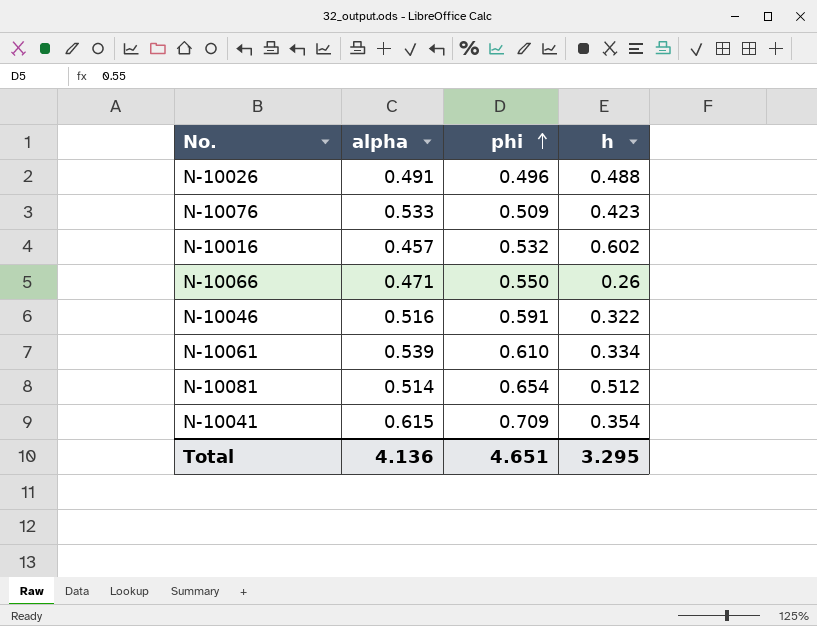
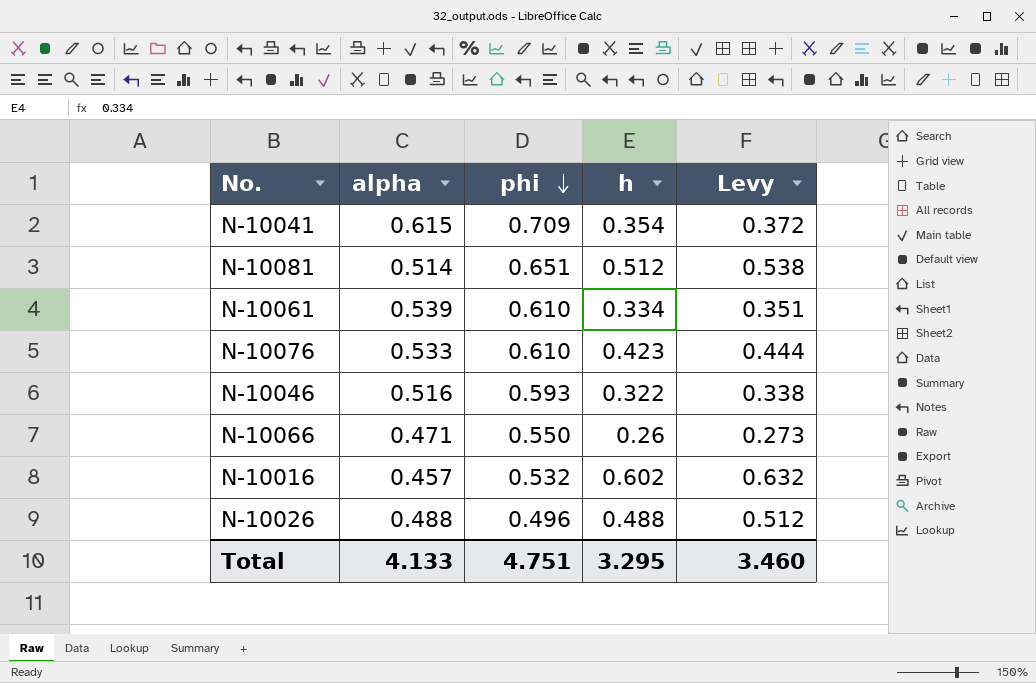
row order: phi ascending -> phi descending
column Levy | formula: none -> [h] * 1.05
N-10081 | phi: 0.654 -> 0.651
N-10076 | phi: 0.509 -> 0.610
N-10046 | phi: 0.591 -> 0.593
N-10026 | alpha: 0.491 -> 0.488
Total | alpha: 4.136 -> 4.133
Total | phi: 4.651 -> 4.751

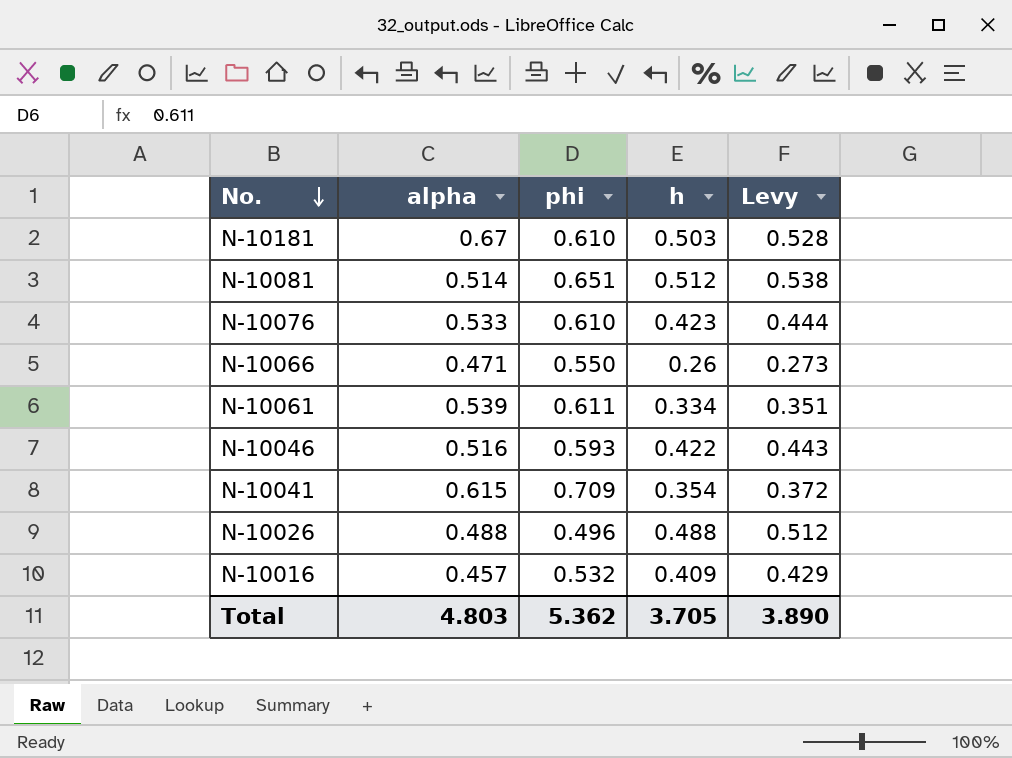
row order: phi descending -> No. descending
row N-10181: none -> 0.67 | 0.610 | 0.503 | 0.528
N-10061 | phi: 0.610 -> 0.611
N-10046 | h: 0.322 -> 0.422
N-10046 | Levy: 0.338 -> 0.443
N-10016 | h: 0.602 -> 0.409
N-10016 | Levy: 0.632 -> 0.429
Total | alpha: 4.133 -> 4.803
Total | phi: 4.751 -> 5.362
Total | h: 3.295 -> 3.705
Total | Levy: 3.460 -> 3.890

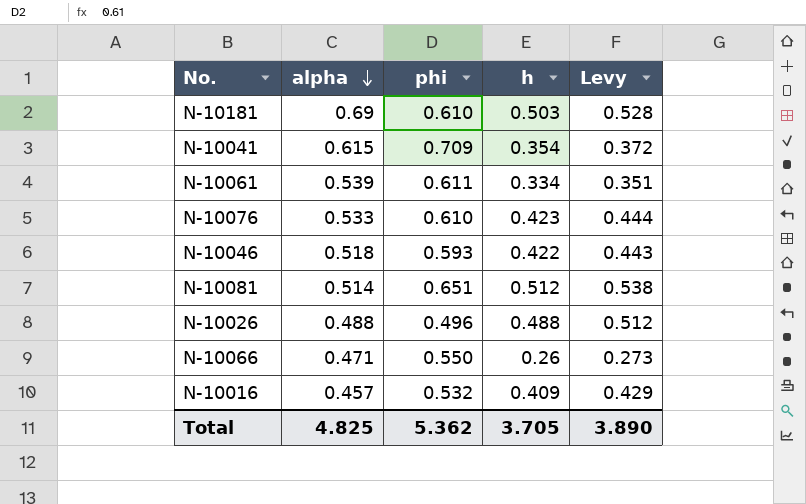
row order: No. descending -> alpha descending
N-10181 | alpha: 0.67 -> 0.69
N-10046 | alpha: 0.516 -> 0.518
Total | alpha: 4.803 -> 4.825

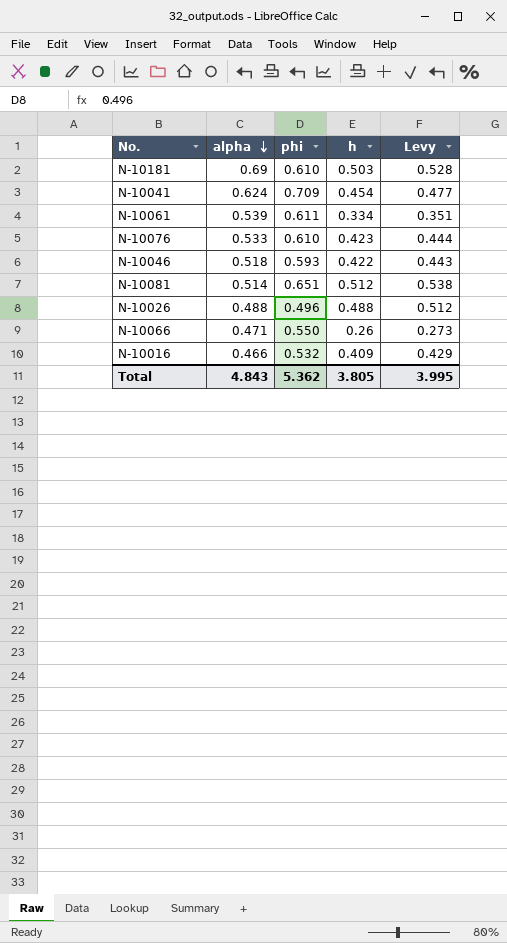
N-10041 | alpha: 0.615 -> 0.624
N-10041 | h: 0.354 -> 0.454
N-10041 | Levy: 0.372 -> 0.477
N-10016 | alpha: 0.457 -> 0.466
Total | alpha: 4.825 -> 4.843
Total | h: 3.705 -> 3.805
Total | Levy: 3.890 -> 3.995

